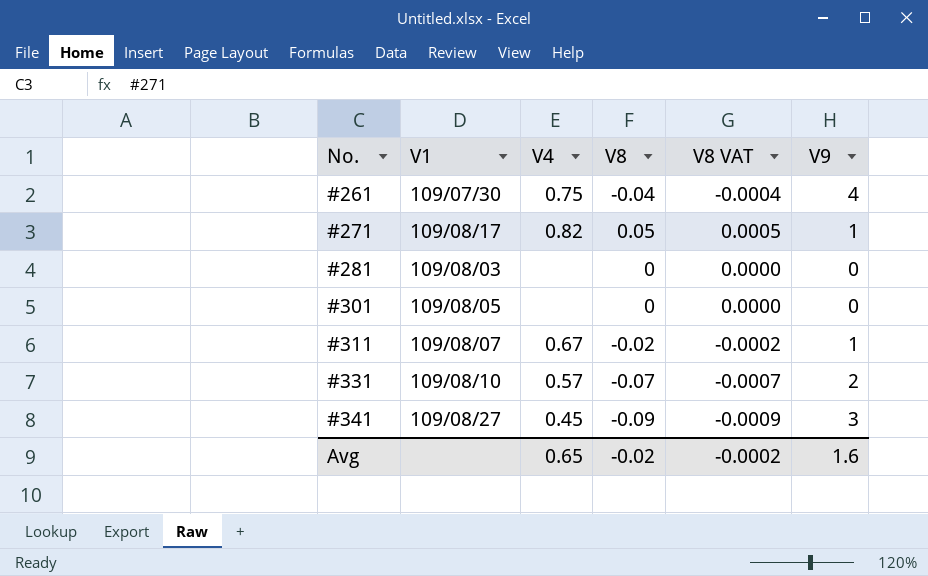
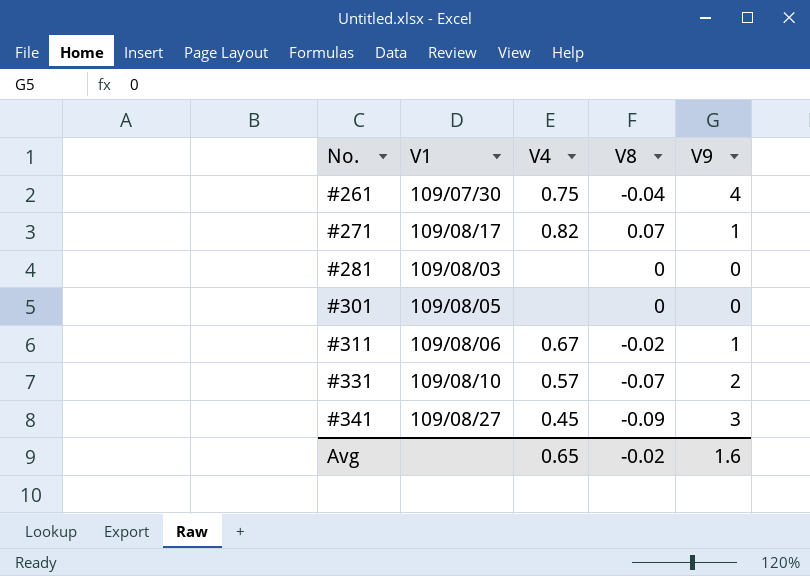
column V8 VAT | formula: [V8] * 0.01 -> none
#271 | V8: 0.05 -> 0.07
#311 | V1: 109/08/07 -> 109/08/06

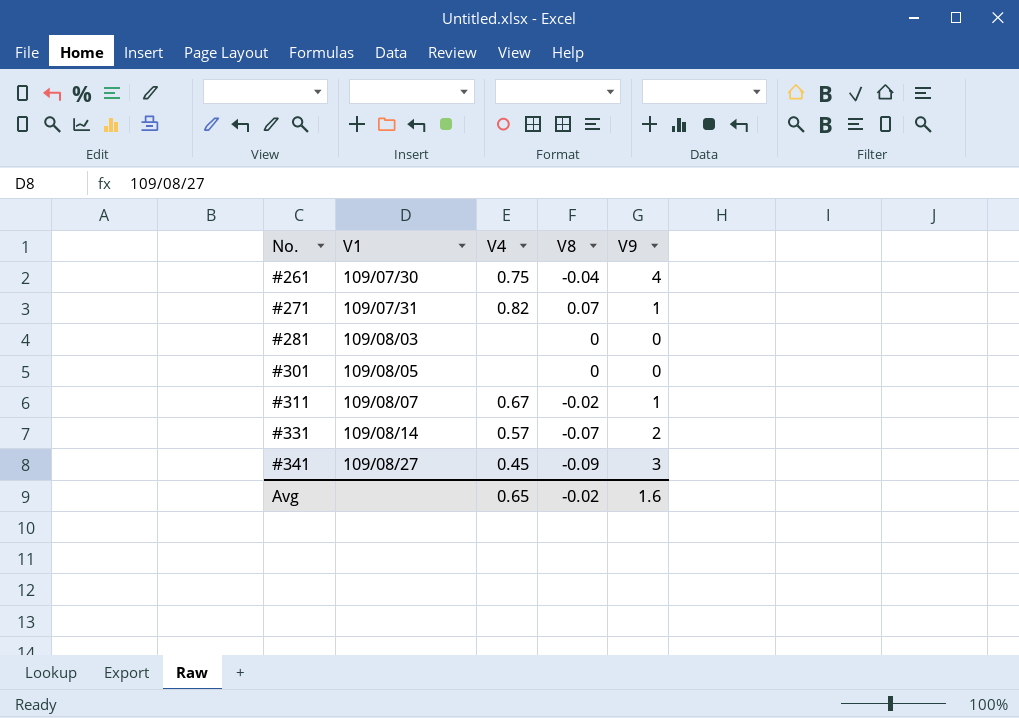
#271 | V1: 109/08/17 -> 109/07/31
#311 | V1: 109/08/06 -> 109/08/07
#331 | V1: 109/08/10 -> 109/08/14

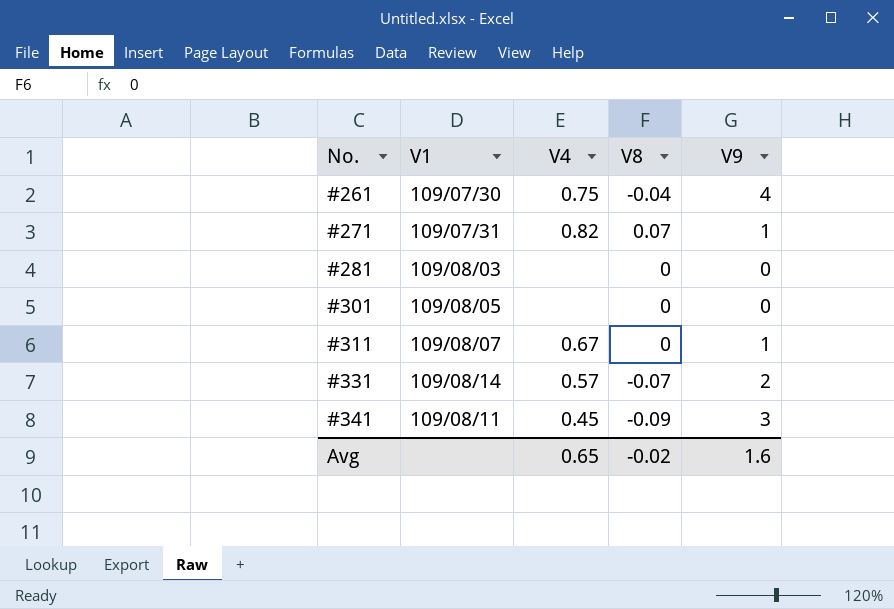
#311 | V8: -0.02 -> 0
#341 | V1: 109/08/27 -> 109/08/11

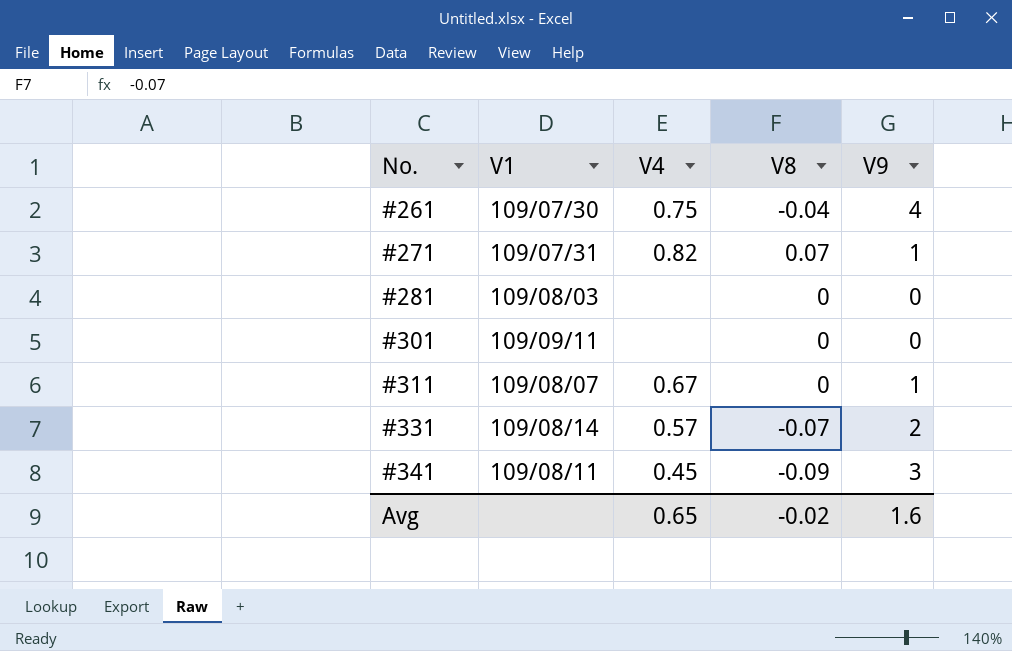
#301 | V1: 109/08/05 -> 109/09/11

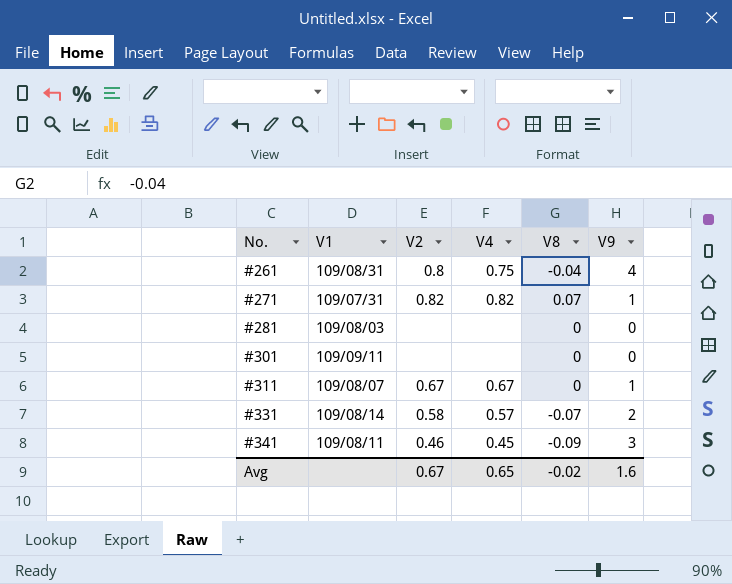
column V2 | position: none -> 3
#261 | V1: 109/07/30 -> 109/08/31

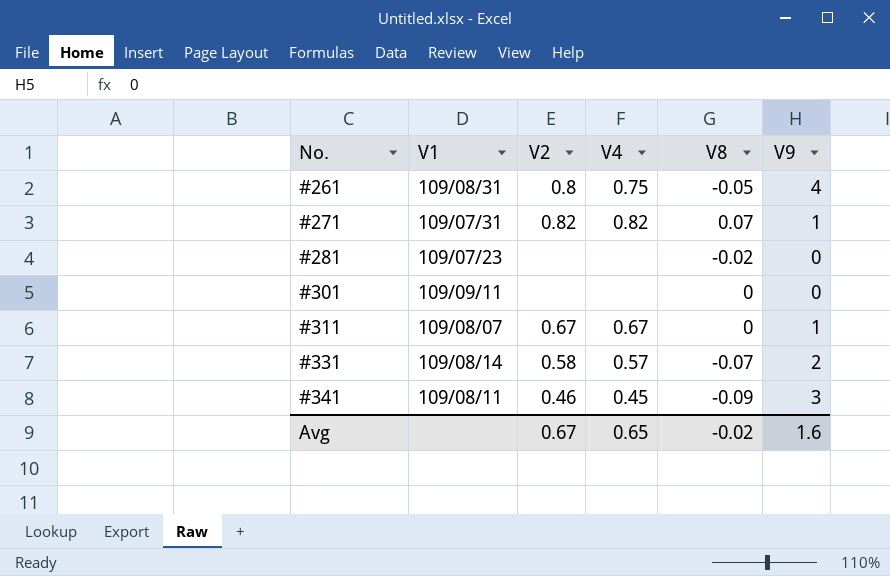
#261 | V8: -0.04 -> -0.05
#281 | V1: 109/08/03 -> 109/07/23
#281 | V8: 0 -> -0.02

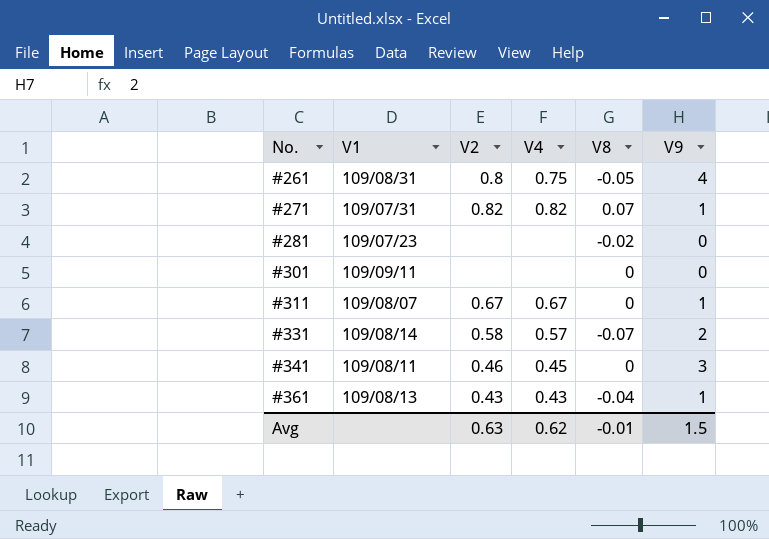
#341 | V8: -0.09 -> 0
row #361: none -> 109/08/13 | 0.43 | 0.43 | -0.04 | 1
Avg | V2: 0.67 -> 0.63
Avg | V4: 0.65 -> 0.62
Avg | V8: -0.02 -> -0.01
Avg | V9: 1.6 -> 1.5

